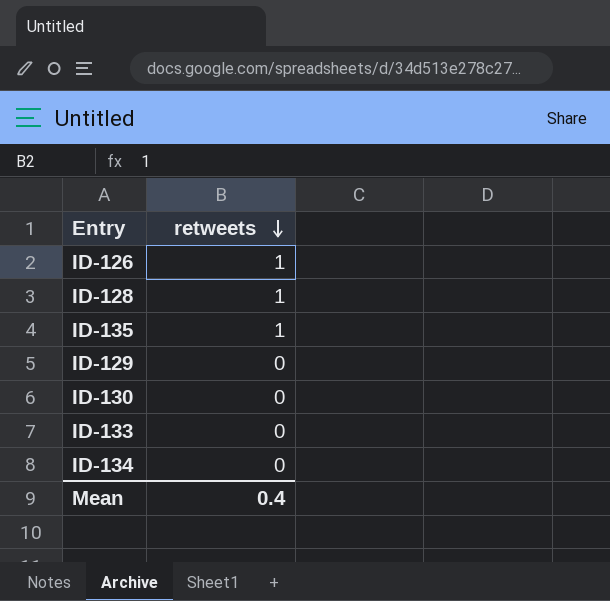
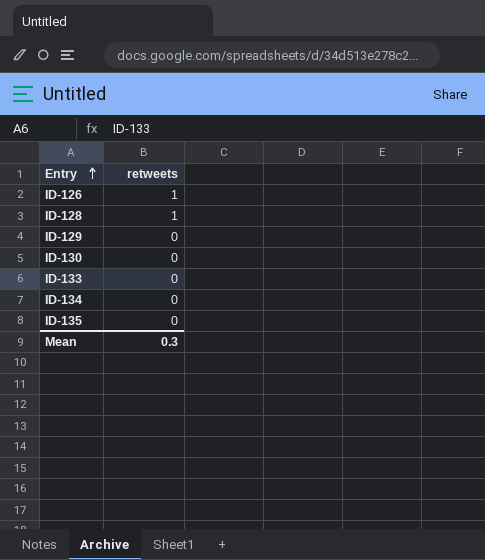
row order: retweets descending -> Entry ascending
ID-135 | retweets: 1 -> 0
Mean | retweets: 0.4 -> 0.3

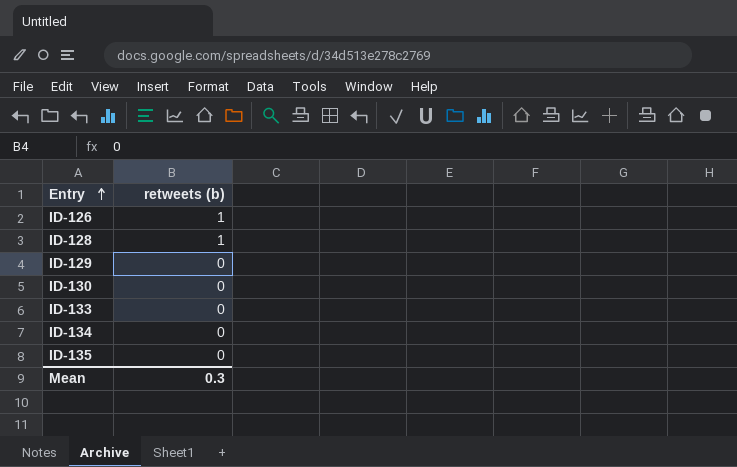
column name: retweets -> retweets (b)

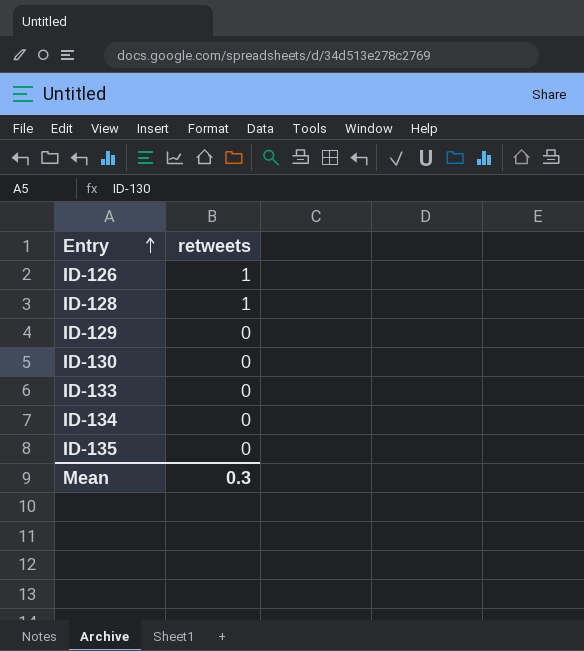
column name: retweets (b) -> retweets

